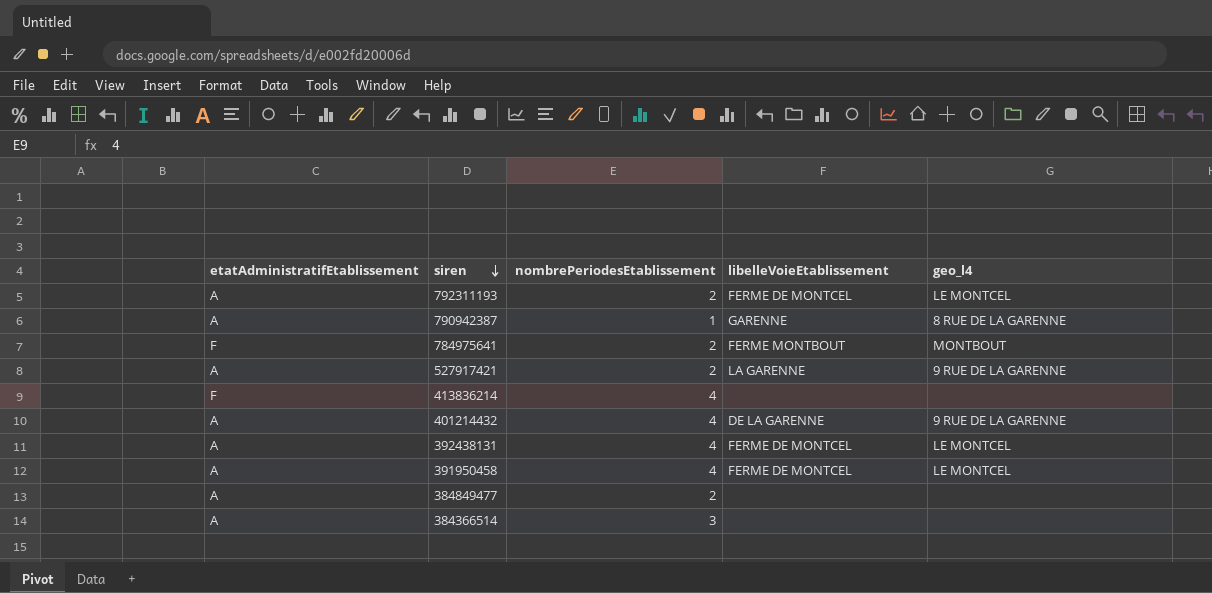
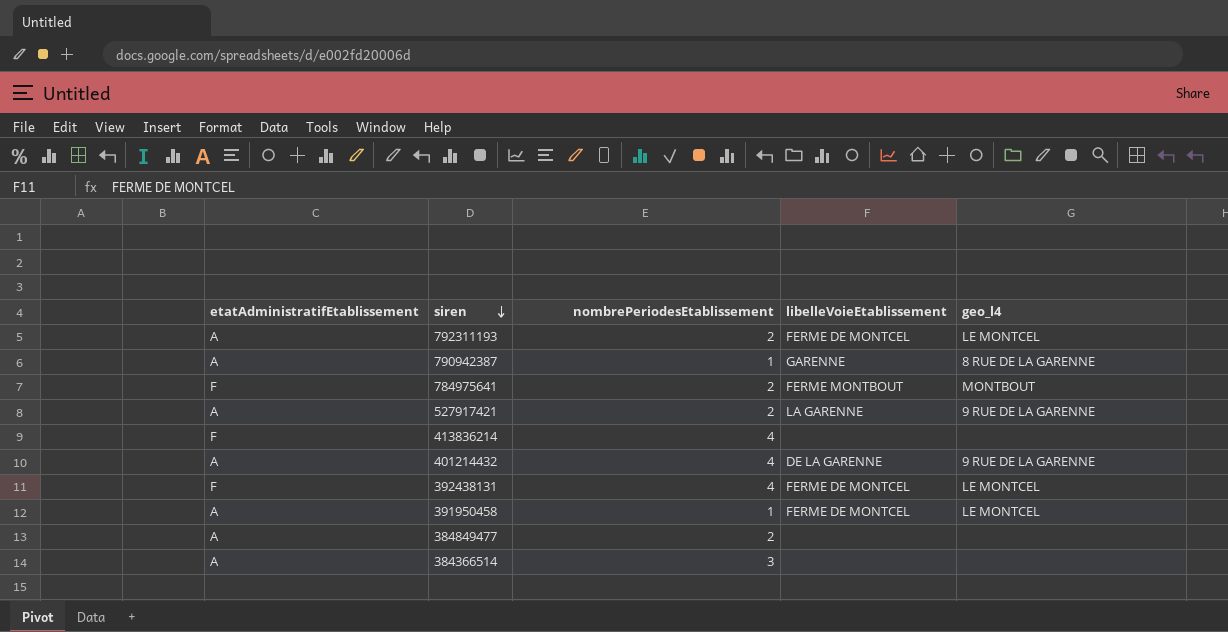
392438131 | etatAdministratifEtablissement: A -> F
391950458 | nombrePeriodesEtablissement: 4 -> 1

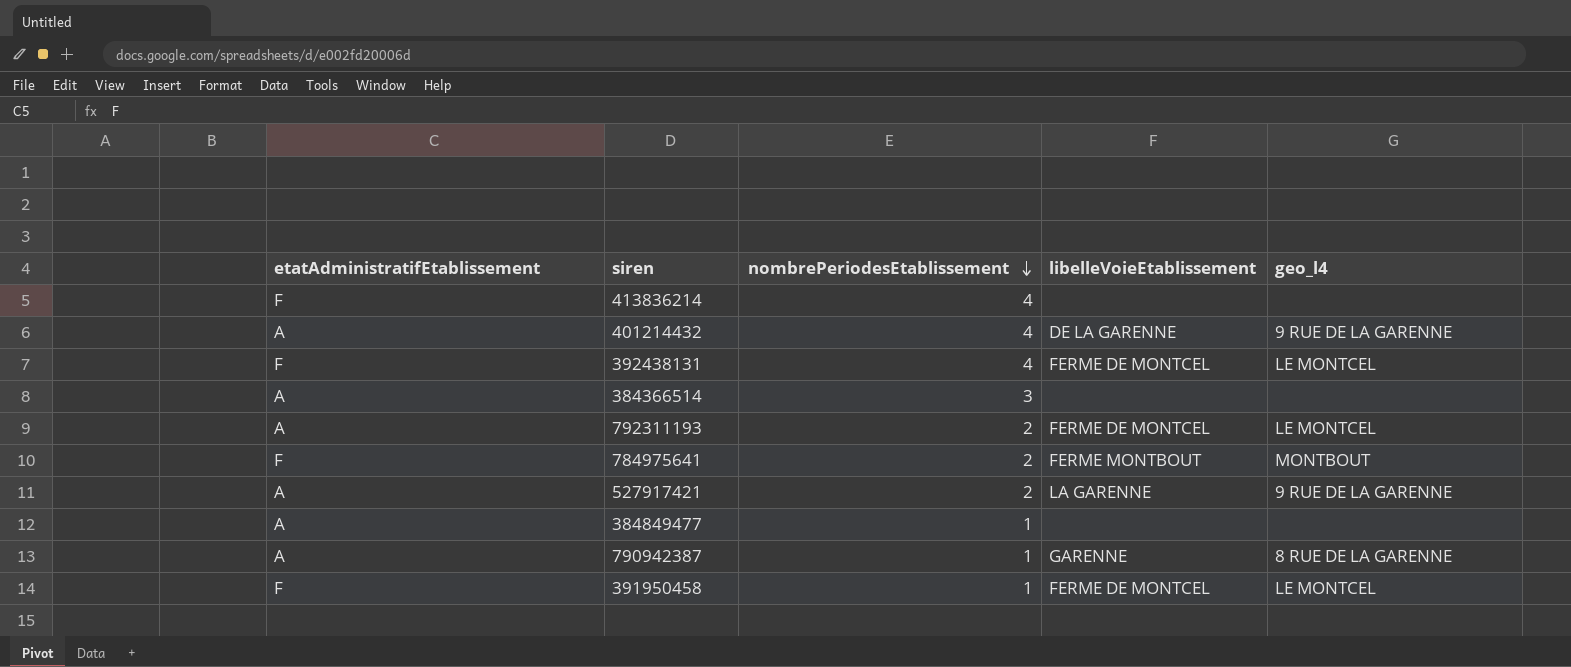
row order: siren descending -> nombrePeriodesEtablissement descending
384849477 | nombrePeriodesEtablissement: 2 -> 1
391950458 | etatAdministratifEtablissement: A -> F

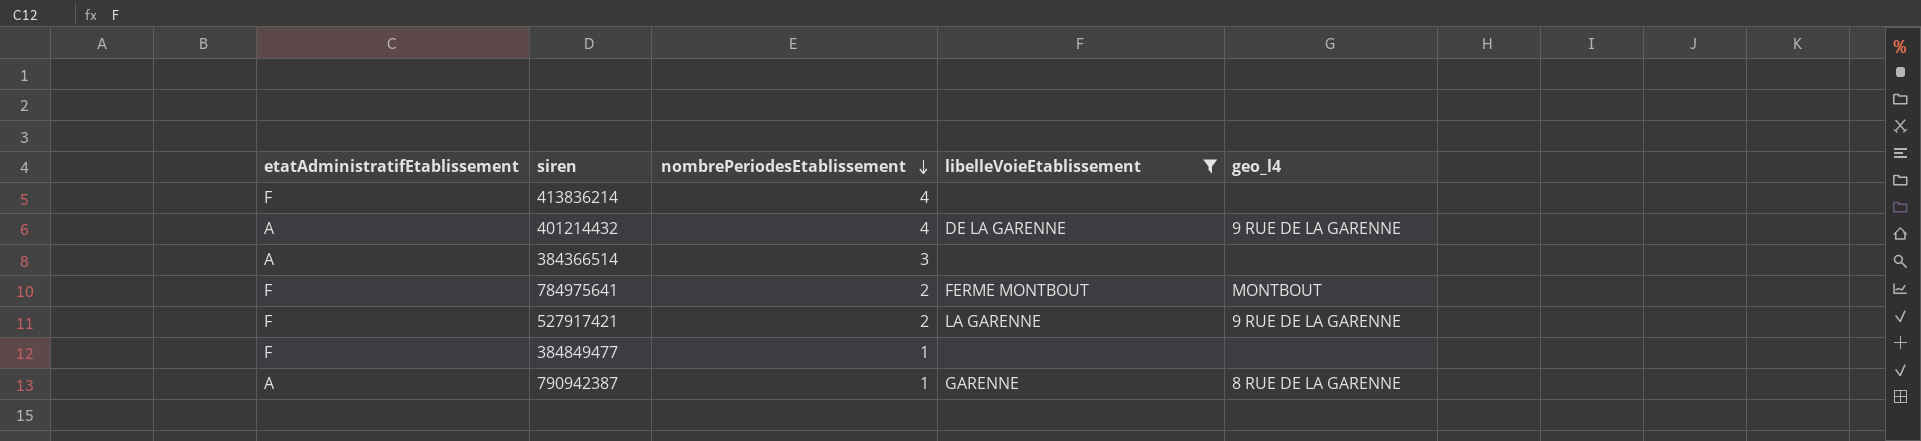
filter: none -> libelleVoieEtablissement != FERME DE MONTCEL
527917421 | etatAdministratifEtablissement: A -> F
384849477 | etatAdministratifEtablissement: A -> F

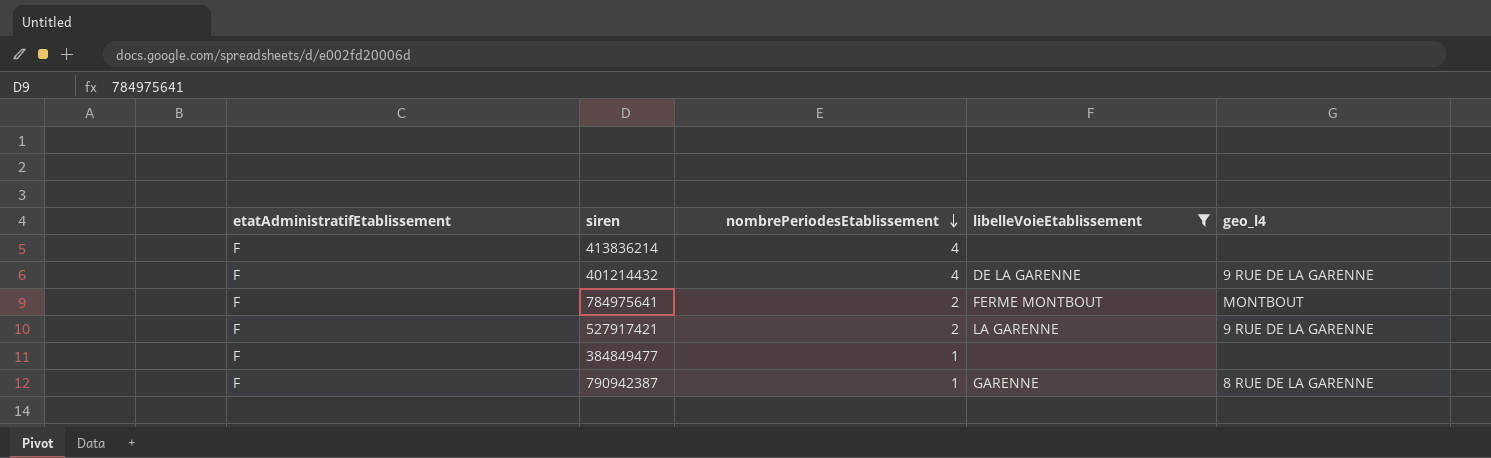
row 384366514: A | 3 | none | none -> none
401214432 | etatAdministratifEtablissement: A -> F
790942387 | etatAdministratifEtablissement: A -> F

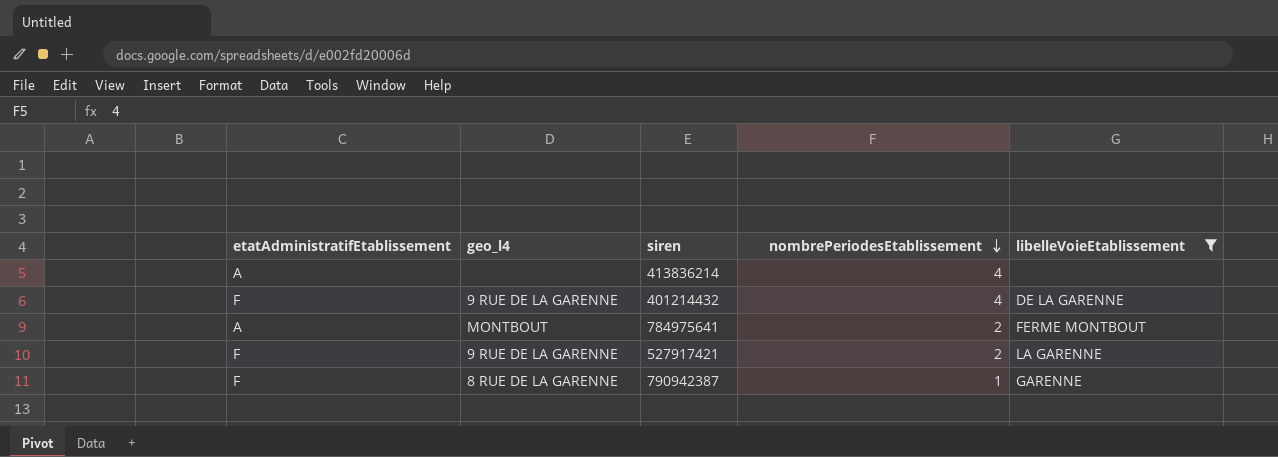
column geo_l4 | position: 5 -> 2
row 384849477: F | 1 | none | none -> none
413836214 | etatAdministratifEtablissement: F -> A
784975641 | etatAdministratifEtablissement: F -> A

